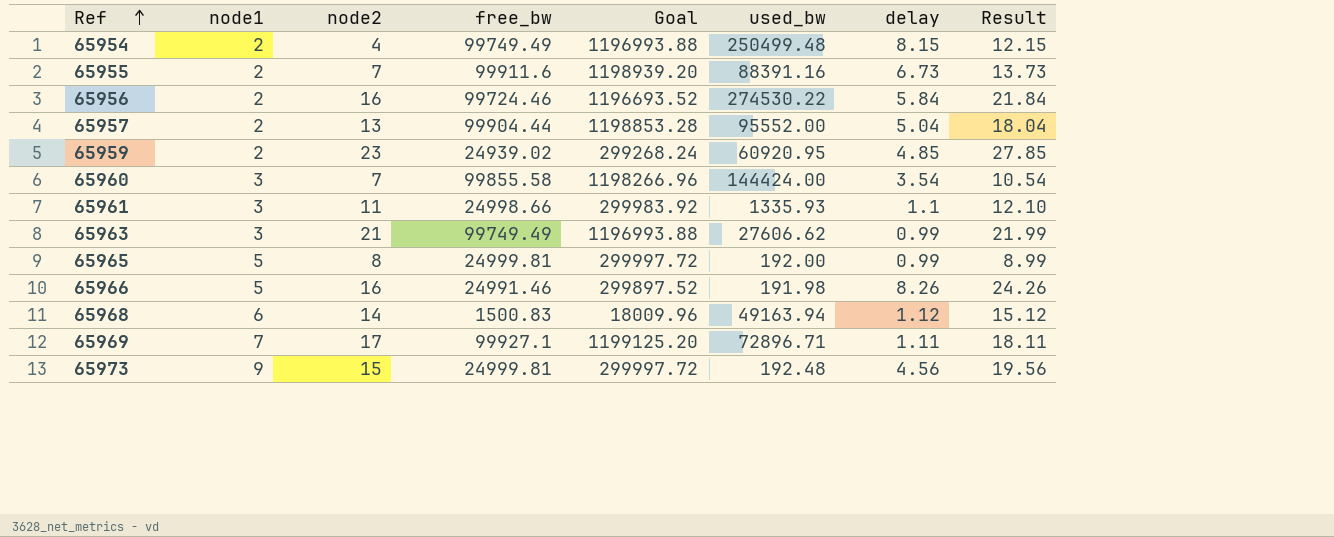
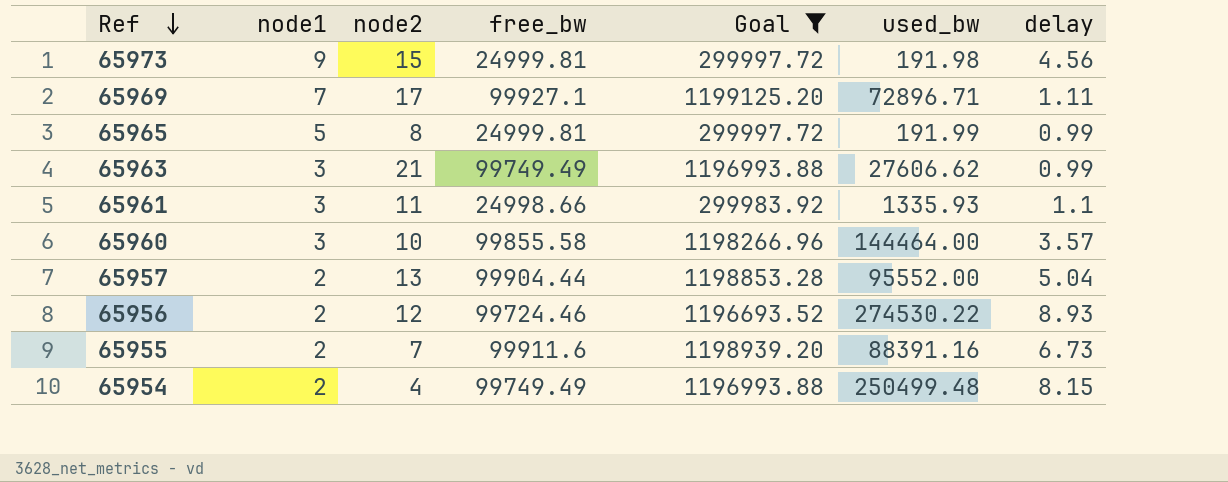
filter: none -> Goal >= 299983.92
row order: Ref ascending -> Ref descending
column Result | formula: [node2] + [delay] -> none
65973 | used_bw: 192.48 -> 191.98
65965 | used_bw: 192.00 -> 191.99
65960 | node2: 7 -> 10
65960 | used_bw: 144424.00 -> 144464.00
65960 | delay: 3.54 -> 3.57
65956 | node2: 16 -> 12
65956 | delay: 5.84 -> 8.93

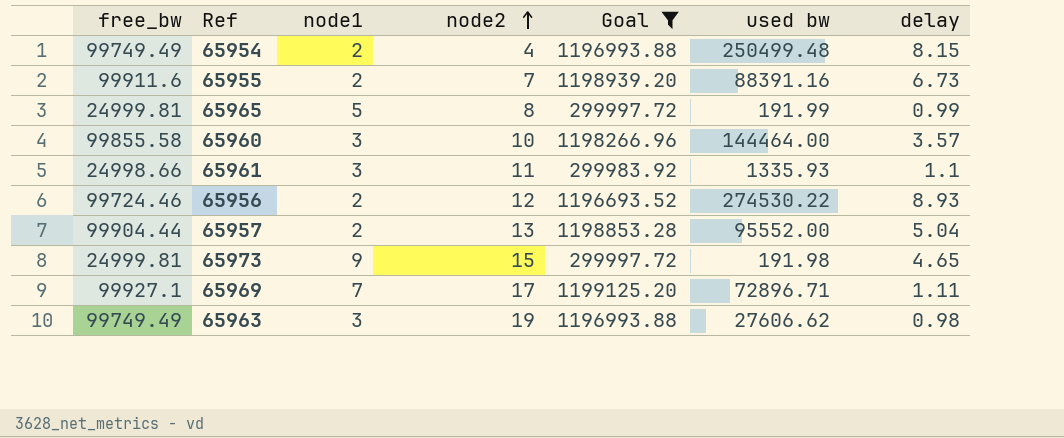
row order: Ref descending -> node2 ascending
column free_bw | position: 4 -> 1
column name: used_bw -> used bw
65973 | delay: 4.56 -> 4.65
65963 | node2: 21 -> 19
65963 | delay: 0.99 -> 0.98

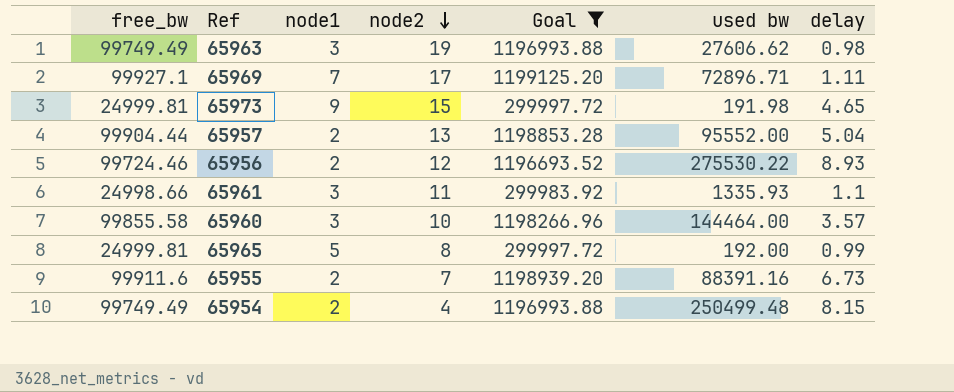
row order: node2 ascending -> node2 descending
65956 | used bw: 274530.22 -> 275530.22
65965 | used bw: 191.99 -> 192.00

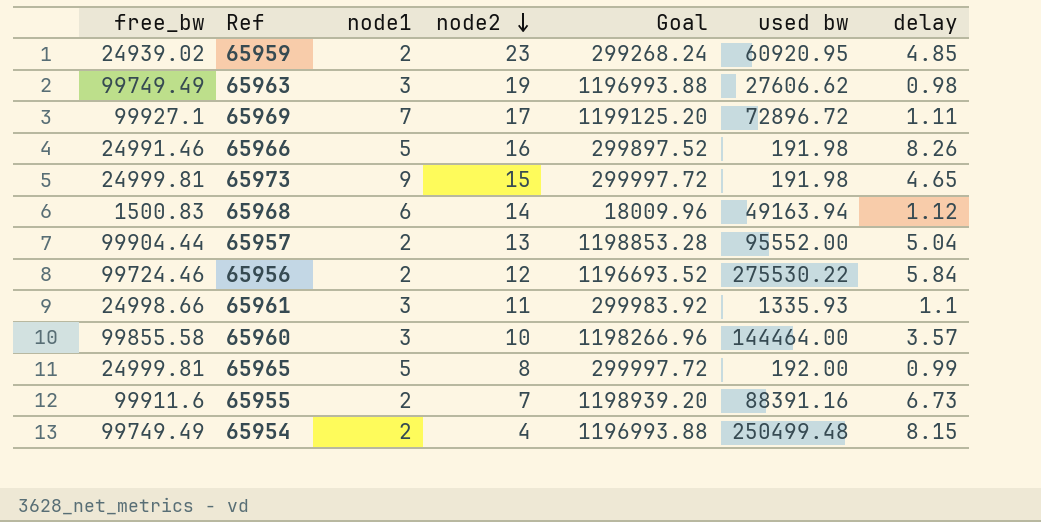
filter: Goal >= 299983.92 -> none
65969 | used bw: 72896.71 -> 72896.72
65956 | delay: 8.93 -> 5.84

